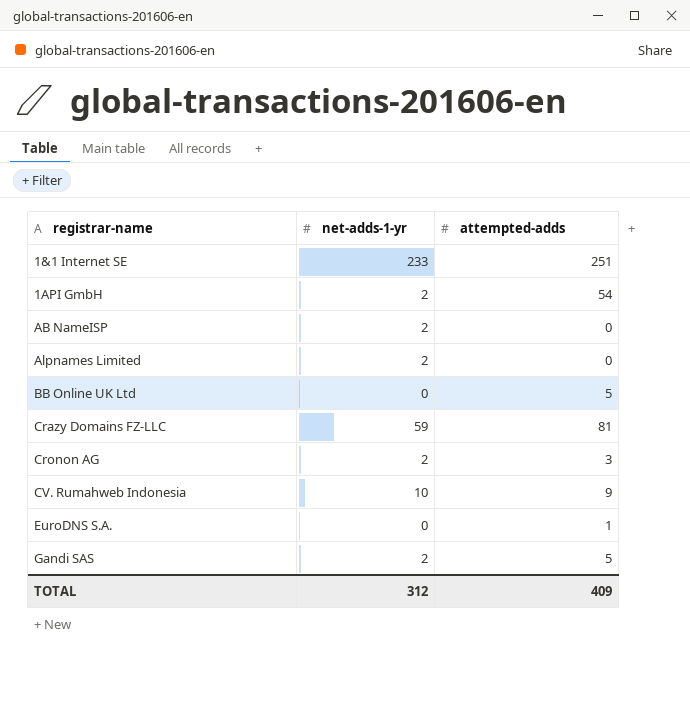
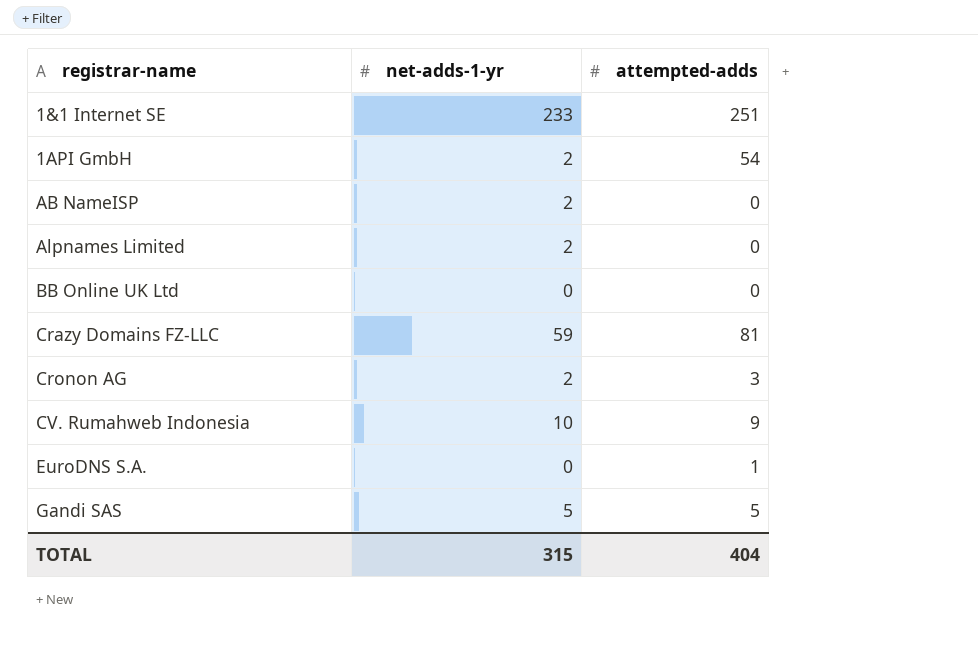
BB Online UK Ltd | attempted-adds: 5 -> 0
Gandi SAS | net-adds-1-yr: 2 -> 5
TOTAL | net-adds-1-yr: 312 -> 315
TOTAL | attempted-adds: 409 -> 404

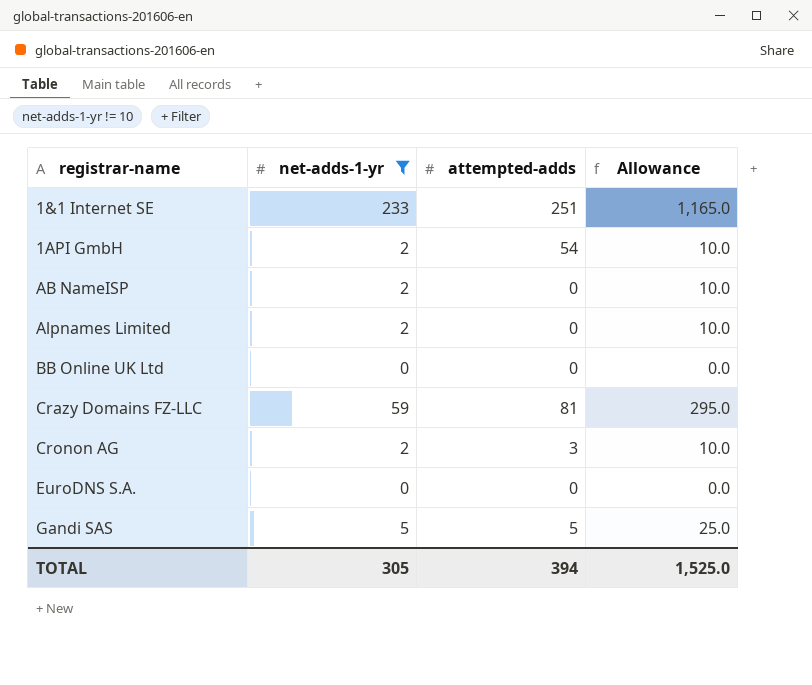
filter: none -> net-adds-1-yr != 10
column Allowance | formula: none -> [net-adds-1-yr] * 5
EuroDNS S.A. | attempted-adds: 1 -> 0
TOTAL | net-adds-1-yr: 315 -> 305
TOTAL | attempted-adds: 404 -> 394

